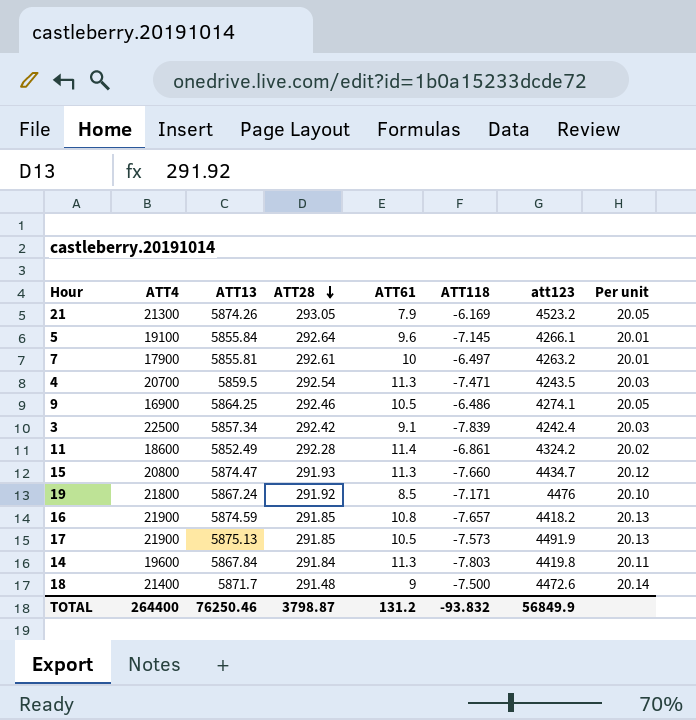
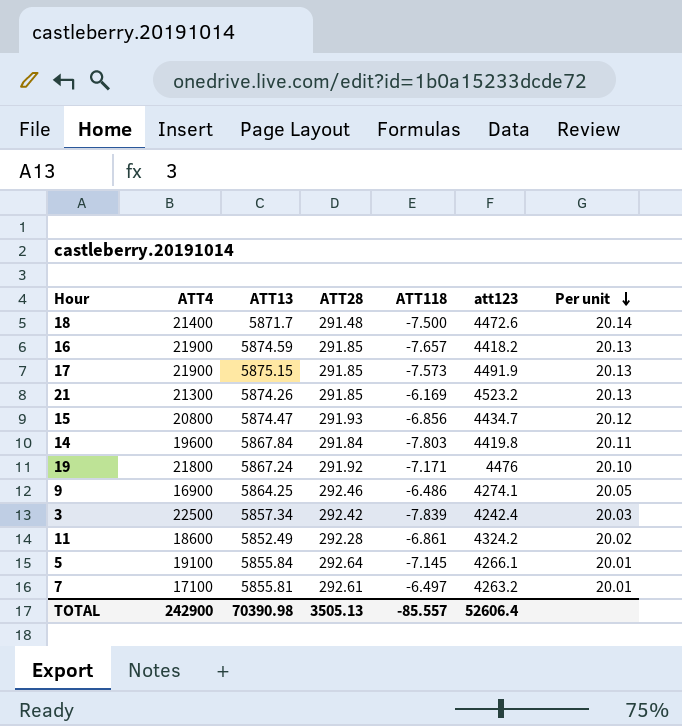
row order: ATT28 descending -> Per unit descending
column ATT61 | position: 5 -> none
row 4: 20700 | 5859.5 | 292.54 | 11.3 | -7.471 | 4243.5 | 20.03 -> none
17 | ATT13: 5875.13 -> 5875.15
21 | ATT28: 293.05 -> 291.85
21 | Per unit: 20.05 -> 20.13
15 | ATT118: -7.660 -> -6.856
7 | ATT4: 17900 -> 17100
TOTAL | ATT4: 264400 -> 242900
TOTAL | ATT13: 76250.46 -> 70390.98
TOTAL | ATT28: 3798.87 -> 3505.13
TOTAL | ATT118: -93.832 -> -85.557
TOTAL | att123: 56849.9 -> 52606.4

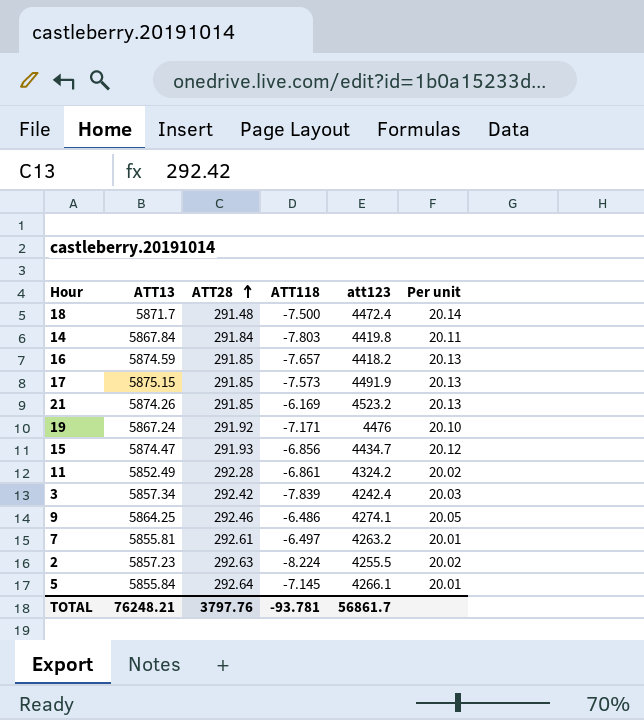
row order: Per unit descending -> ATT28 ascending
column ATT4 | position: 2 -> none
18 | att123: 4472.6 -> 4472.4
row 2: none -> 5857.23 | 292.63 | -8.224 | 4255.5 | 20.02
TOTAL | ATT13: 70390.98 -> 76248.21
TOTAL | ATT28: 3505.13 -> 3797.76
TOTAL | ATT118: -85.557 -> -93.781
TOTAL | att123: 52606.4 -> 56861.7

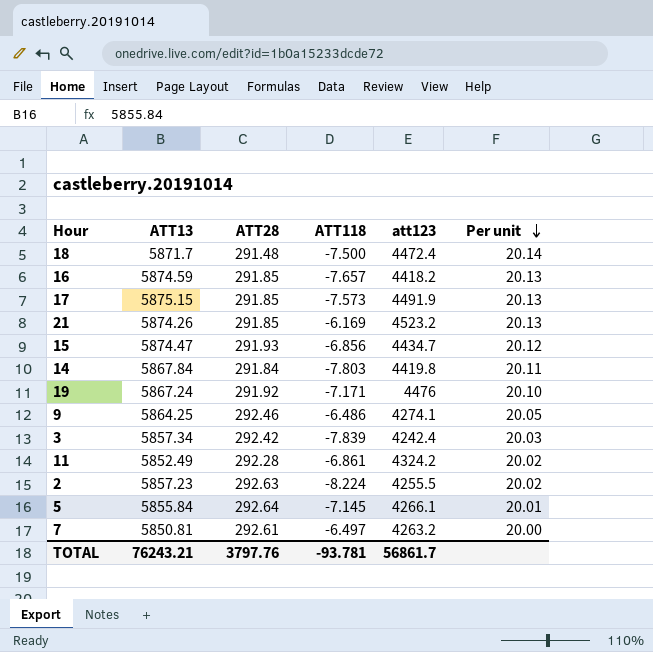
row order: ATT28 ascending -> Per unit descending
7 | ATT13: 5855.81 -> 5850.81
7 | Per unit: 20.01 -> 20.00
TOTAL | ATT13: 76248.21 -> 76243.21

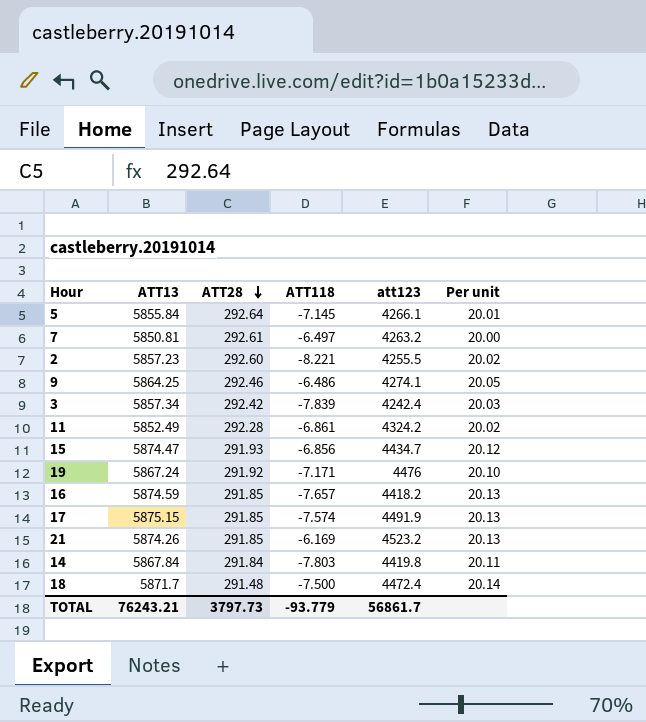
row order: Per unit descending -> ATT28 descending
2 | ATT28: 292.63 -> 292.60
2 | ATT118: -8.224 -> -8.221
17 | ATT118: -7.573 -> -7.574
TOTAL | ATT28: 3797.76 -> 3797.73
TOTAL | ATT118: -93.781 -> -93.779

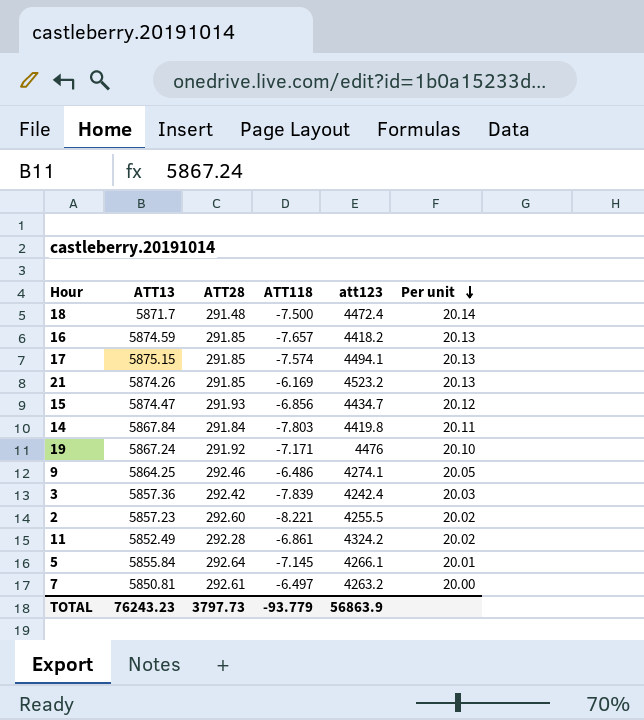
row order: ATT28 descending -> Per unit descending
17 | att123: 4491.9 -> 4494.1
3 | ATT13: 5857.34 -> 5857.36
TOTAL | ATT13: 76243.21 -> 76243.23
TOTAL | att123: 56861.7 -> 56863.9

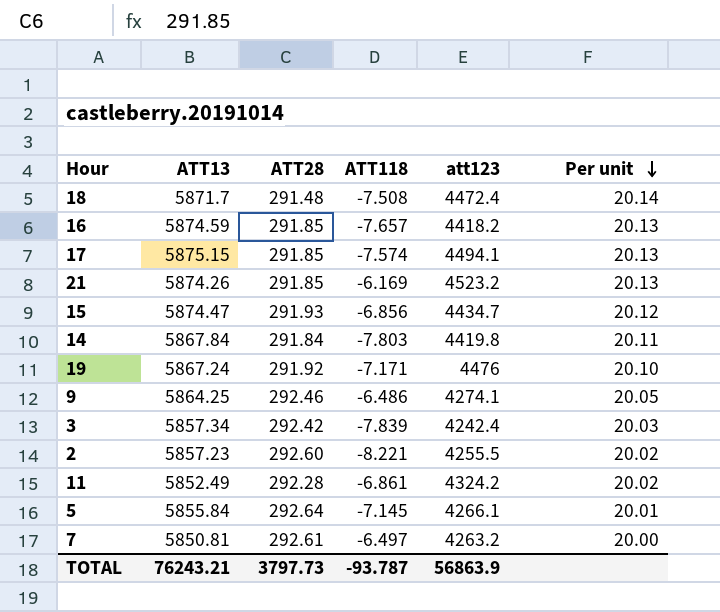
18 | ATT118: -7.500 -> -7.508
3 | ATT13: 5857.36 -> 5857.34
TOTAL | ATT13: 76243.23 -> 76243.21
TOTAL | ATT118: -93.779 -> -93.787

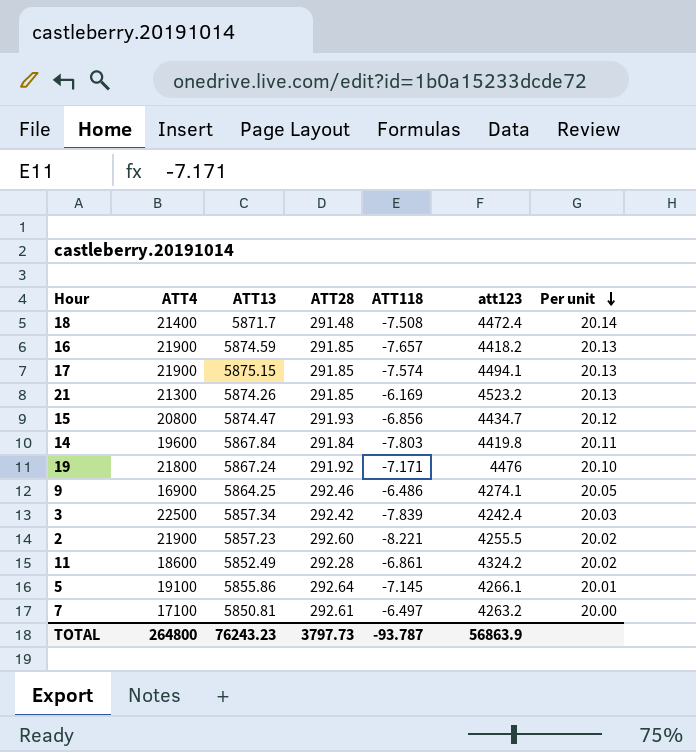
column ATT4 | position: none -> 2
5 | ATT13: 5855.84 -> 5855.86
TOTAL | ATT13: 76243.21 -> 76243.23

